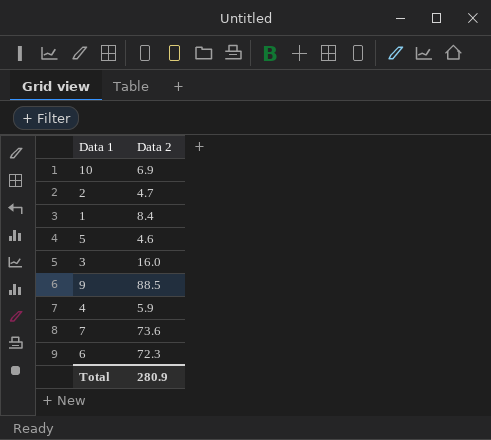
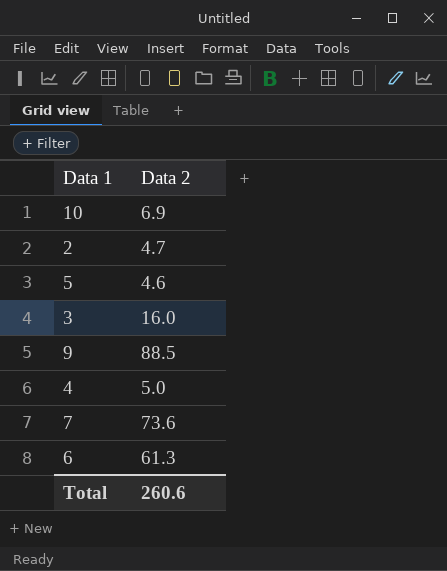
row 1: 8.4 -> none
4 | Data 2: 5.9 -> 5.0
6 | Data 2: 72.3 -> 61.3
Total | Data 2: 280.9 -> 260.6

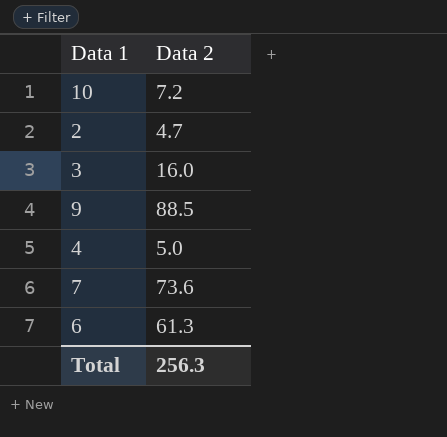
row 5: 4.6 -> none
10 | Data 2: 6.9 -> 7.2
Total | Data 2: 260.6 -> 256.3

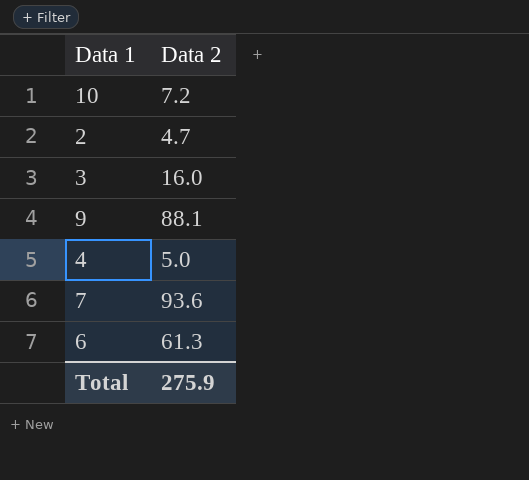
9 | Data 2: 88.5 -> 88.1
7 | Data 2: 73.6 -> 93.6
Total | Data 2: 256.3 -> 275.9

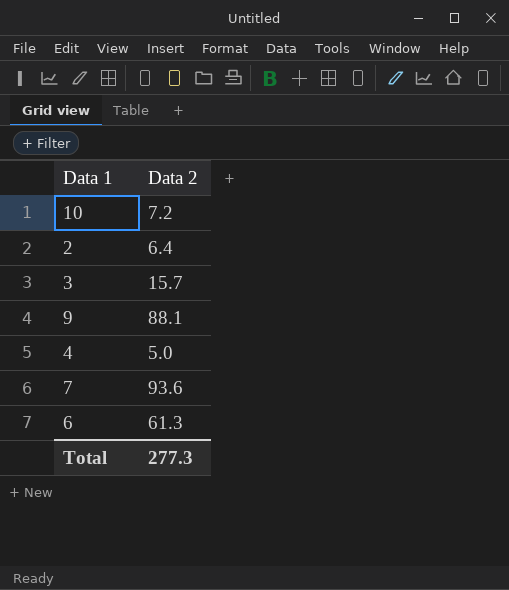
2 | Data 2: 4.7 -> 6.4
3 | Data 2: 16.0 -> 15.7
Total | Data 2: 275.9 -> 277.3

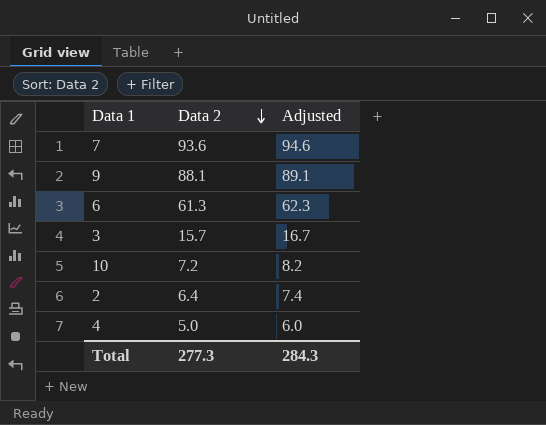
row order: none -> Data 2 descending
column Adjusted | formula: none -> [Data 2] + 1

